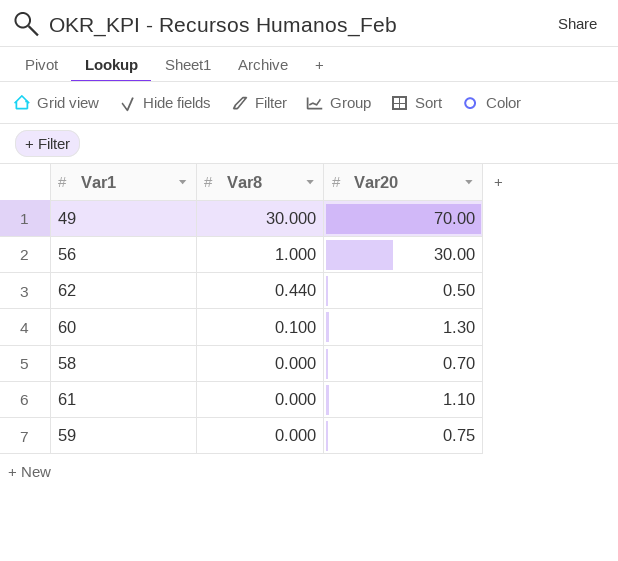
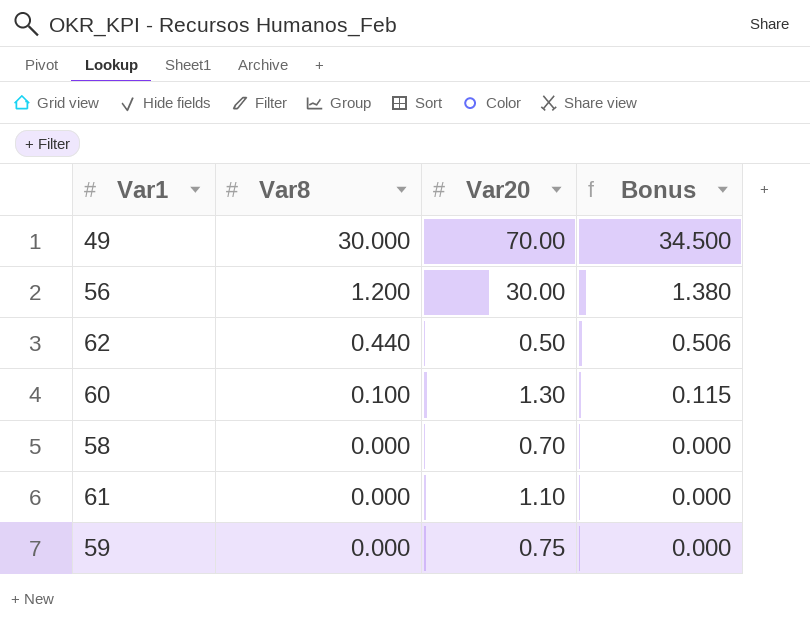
column Bonus | formula: none -> [Var8] * 1.15
56 | Var8: 1.000 -> 1.200

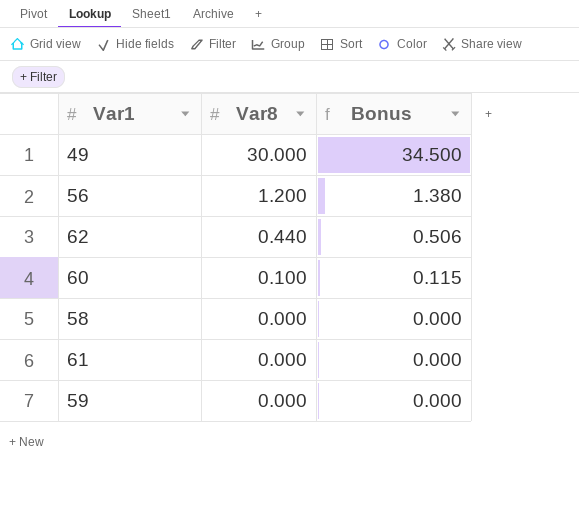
column Var20 | position: 3 -> none

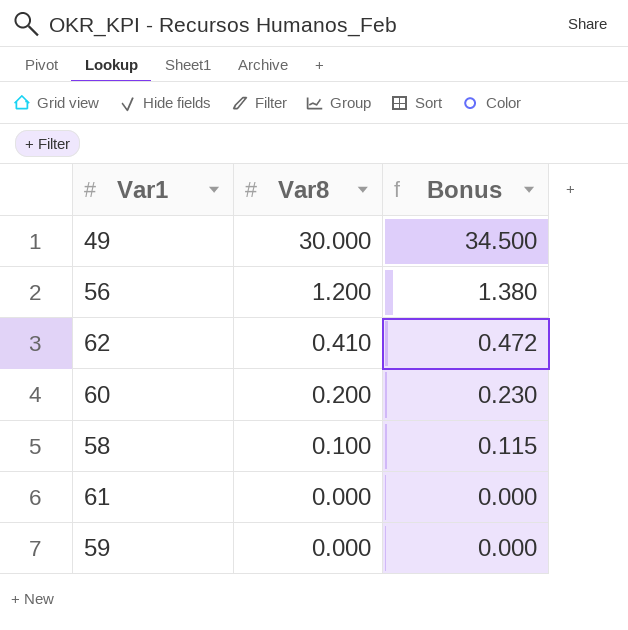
62 | Var8: 0.440 -> 0.410
62 | Bonus: 0.506 -> 0.472
60 | Var8: 0.100 -> 0.200
60 | Bonus: 0.115 -> 0.230
58 | Var8: 0.000 -> 0.100
58 | Bonus: 0.000 -> 0.115

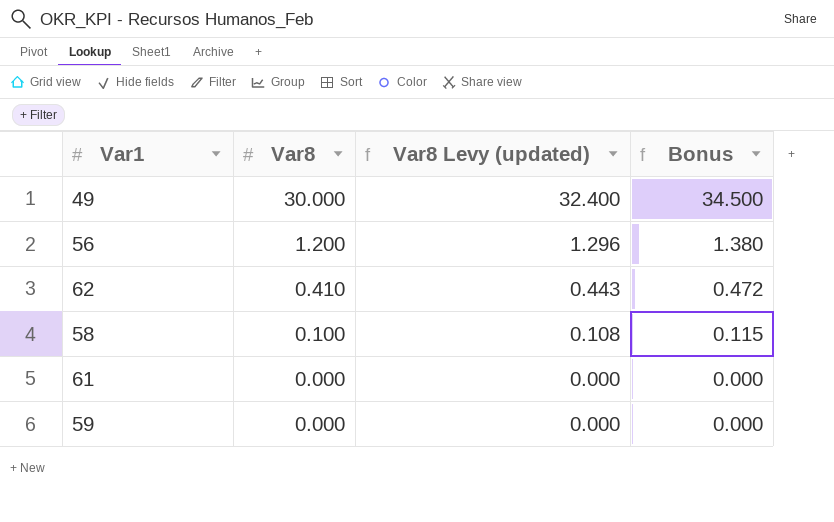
column Var8 Levy (updated) | formula: none -> [Var8] * 1.08
row 60: 0.200 | 0.230 -> none

